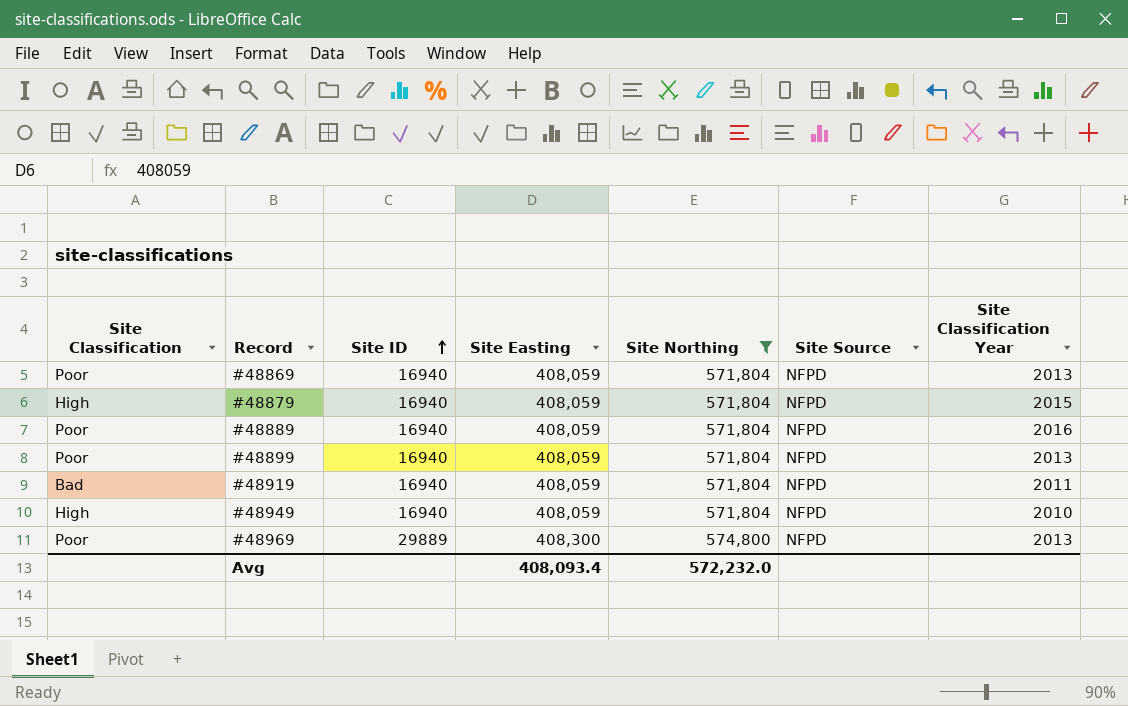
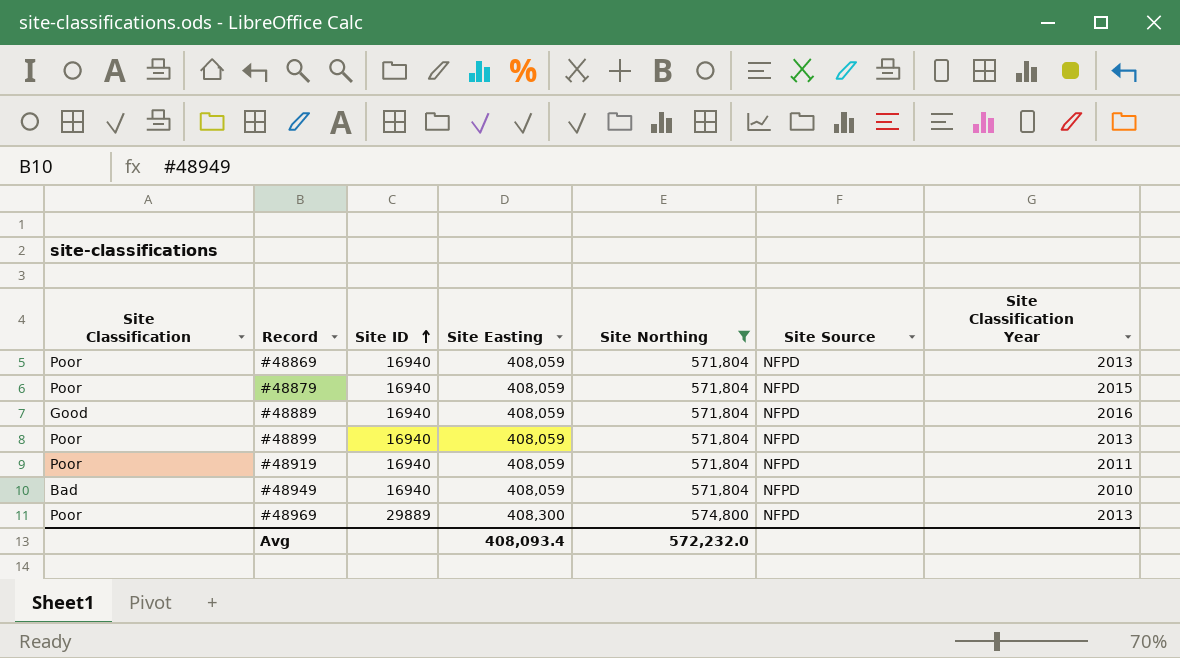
#48879 | Site Classification: High -> Poor
#48889 | Site Classification: Poor -> Good
#48919 | Site Classification: Bad -> Poor
#48949 | Site Classification: High -> Bad

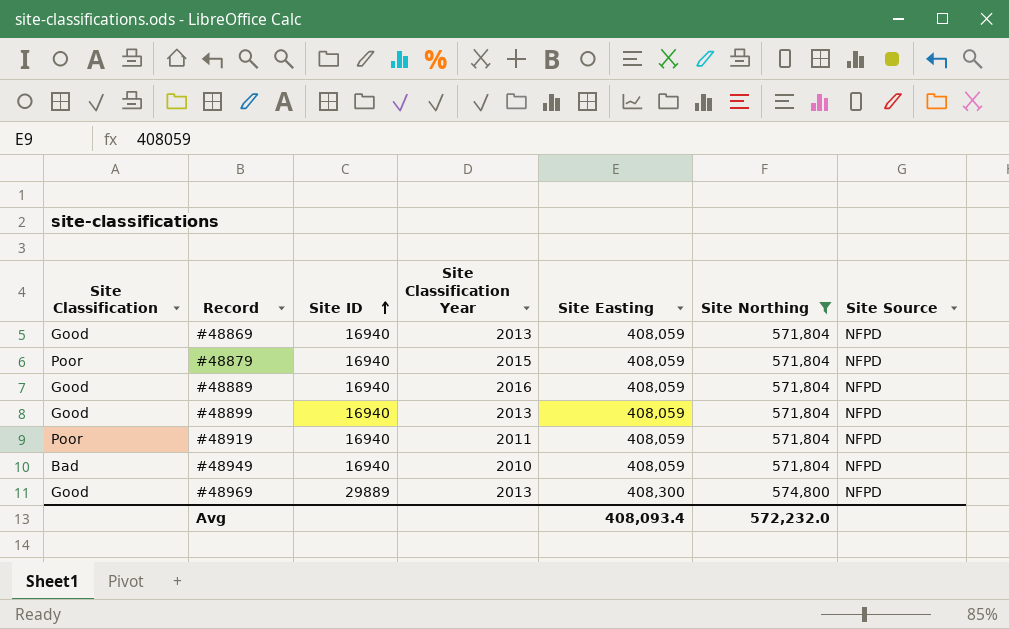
column Site Classification Year | position: 7 -> 4
#48869 | Site Classification: Poor -> Good
#48899 | Site Classification: Poor -> Good
#48969 | Site Classification: Poor -> Good

